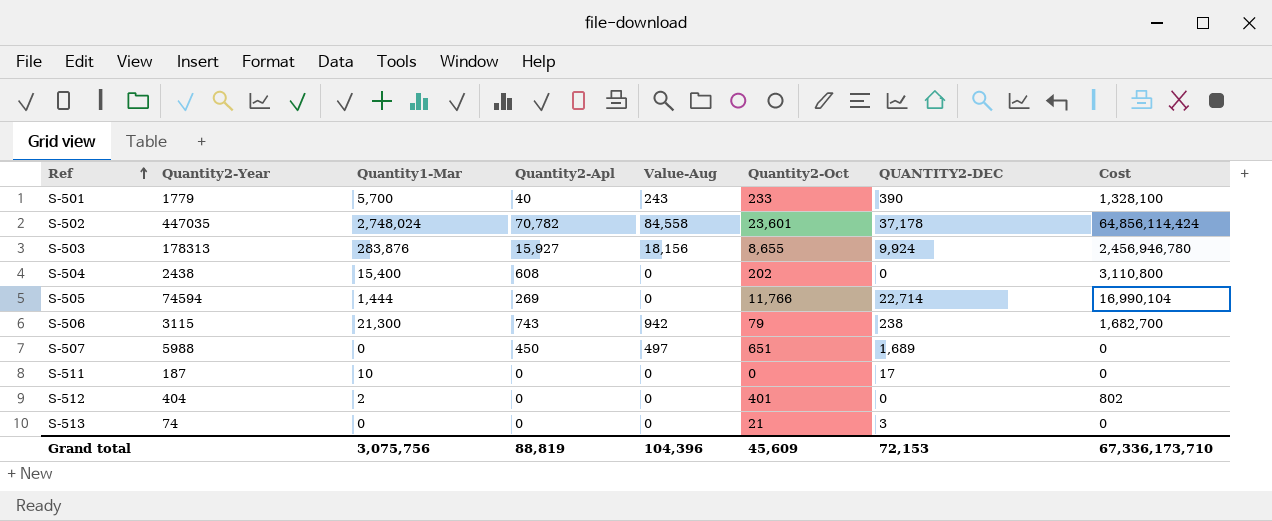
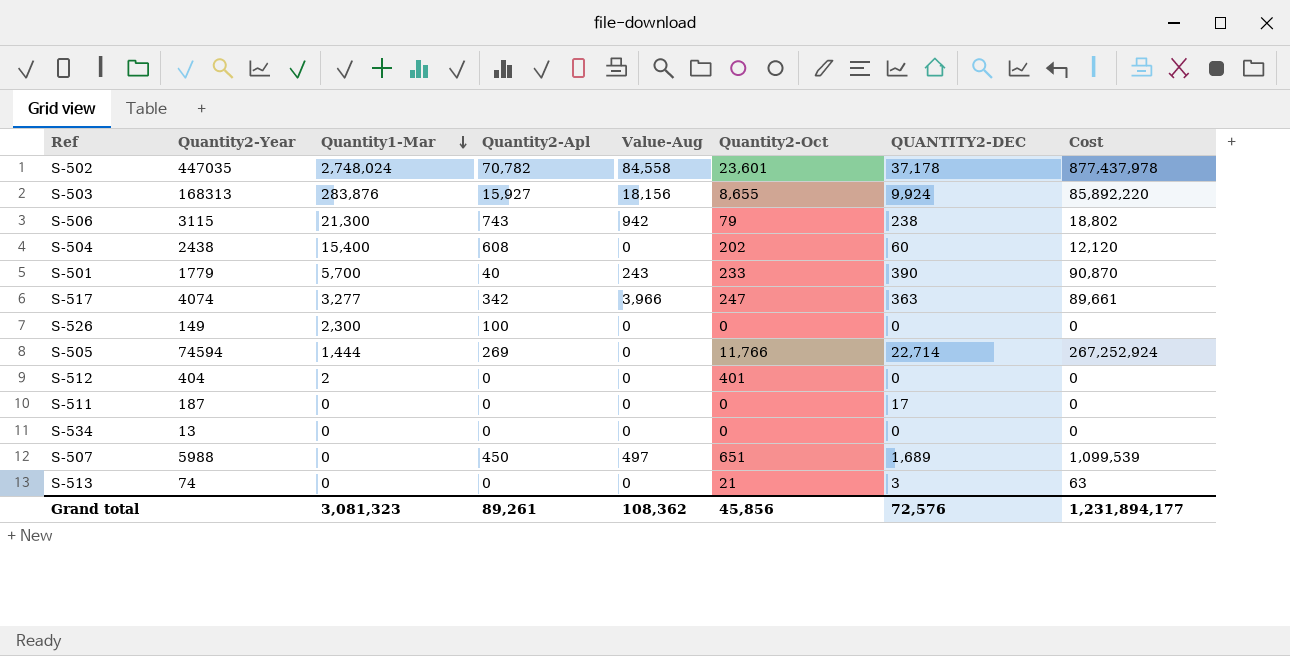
row order: Ref ascending -> Quantity1-Mar descending
column Cost | formula: [Quantity1-Mar] * [Quantity2-Oct] -> [Quantity2-Oct] * [QUANTITY2-DEC]
S-503 | Quantity2-Year: 178313 -> 168313
S-504 | QUANTITY2-DEC: 0 -> 60
row S-517: none -> 4074 | 3,277 | 342 | 3,966 | 247 | 363 | 89,661
row S-526: none -> 149 | 2,300 | 100 | 0 | 0 | 0 | 0
S-511 | Quantity1-Mar: 10 -> 0
row S-534: none -> 13 | 0 | 0 | 0 | 0 | 0 | 0
Grand total | Quantity1-Mar: 3,075,756 -> 3,081,323
Grand total | Quantity2-Apl: 88,819 -> 89,261
Grand total | Value-Aug: 104,396 -> 108,362
Grand total | Quantity2-Oct: 45,609 -> 45,856
Grand total | QUANTITY2-DEC: 72,153 -> 72,576
Grand total | Cost: 67,336,173,710 -> 1,231,894,177

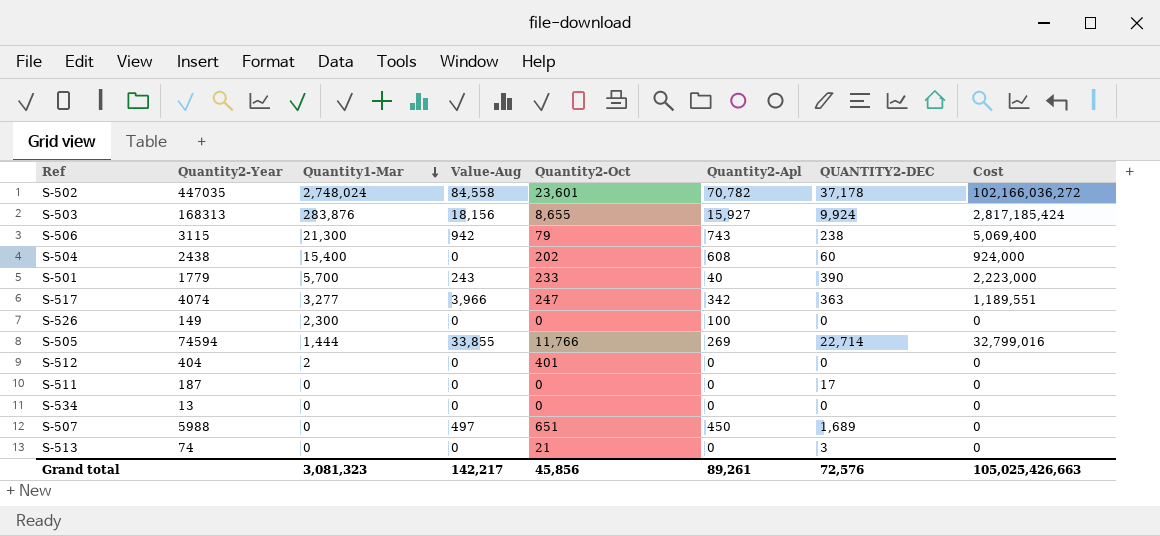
column Quantity2-Apl | position: 4 -> 6
column Cost | formula: [Quantity2-Oct] * [QUANTITY2-DEC] -> [Quantity1-Mar] * [QUANTITY2-DEC]
S-505 | Value-Aug: 0 -> 33,855
Grand total | Value-Aug: 108,362 -> 142,217
Grand total | Cost: 1,231,894,177 -> 105,025,426,663

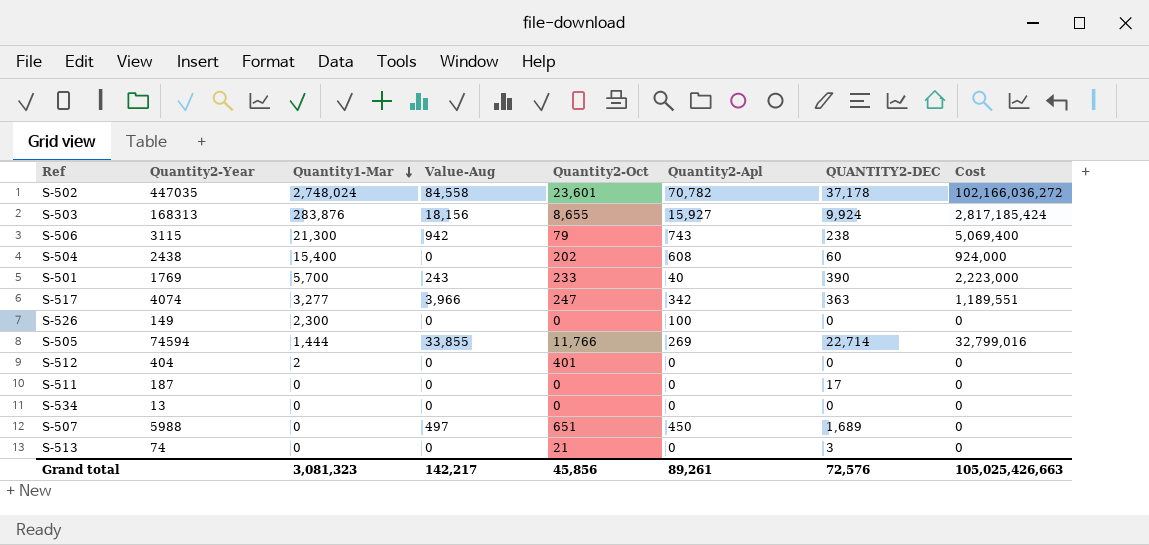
S-501 | Quantity2-Year: 1779 -> 1769

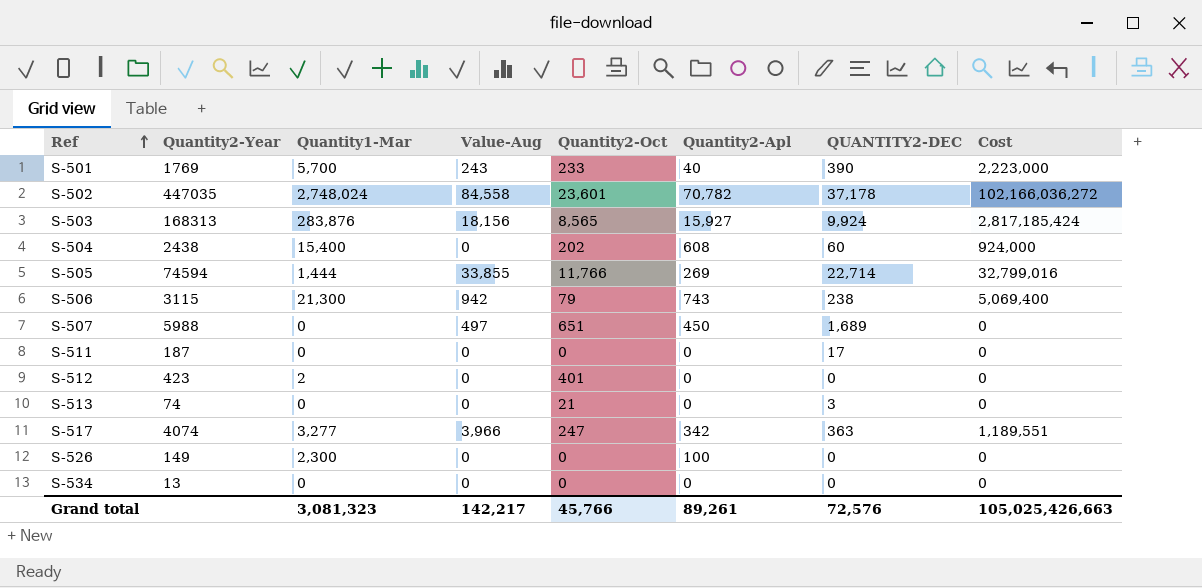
row order: Quantity1-Mar descending -> Ref ascending
S-503 | Quantity2-Oct: 8,655 -> 8,565
S-512 | Quantity2-Year: 404 -> 423
Grand total | Quantity2-Oct: 45,856 -> 45,766

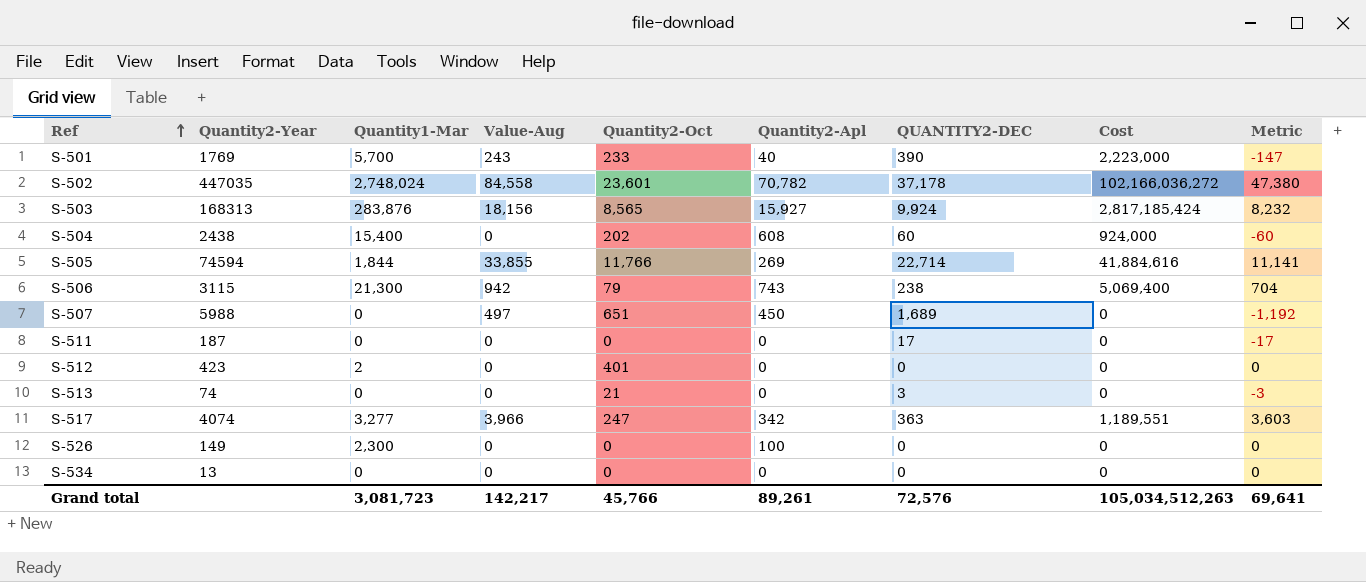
column Metric | formula: none -> [Value-Aug] - [QUANTITY2-DEC]
S-505 | Quantity1-Mar: 1,444 -> 1,844
S-505 | Cost: 32,799,016 -> 41,884,616
Grand total | Quantity1-Mar: 3,081,323 -> 3,081,723
Grand total | Cost: 105,025,426,663 -> 105,034,512,263

